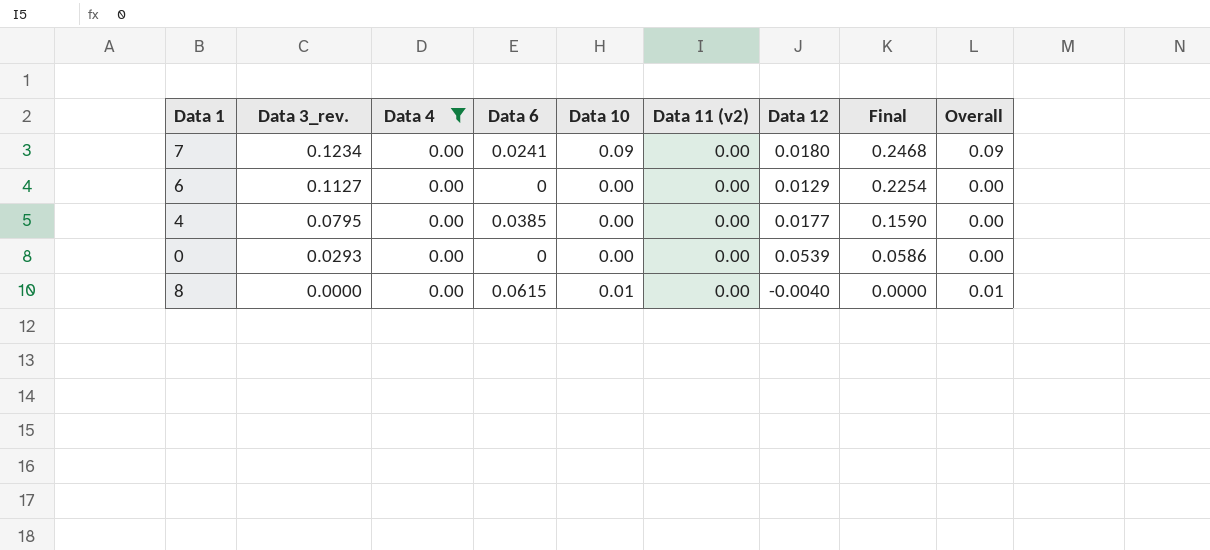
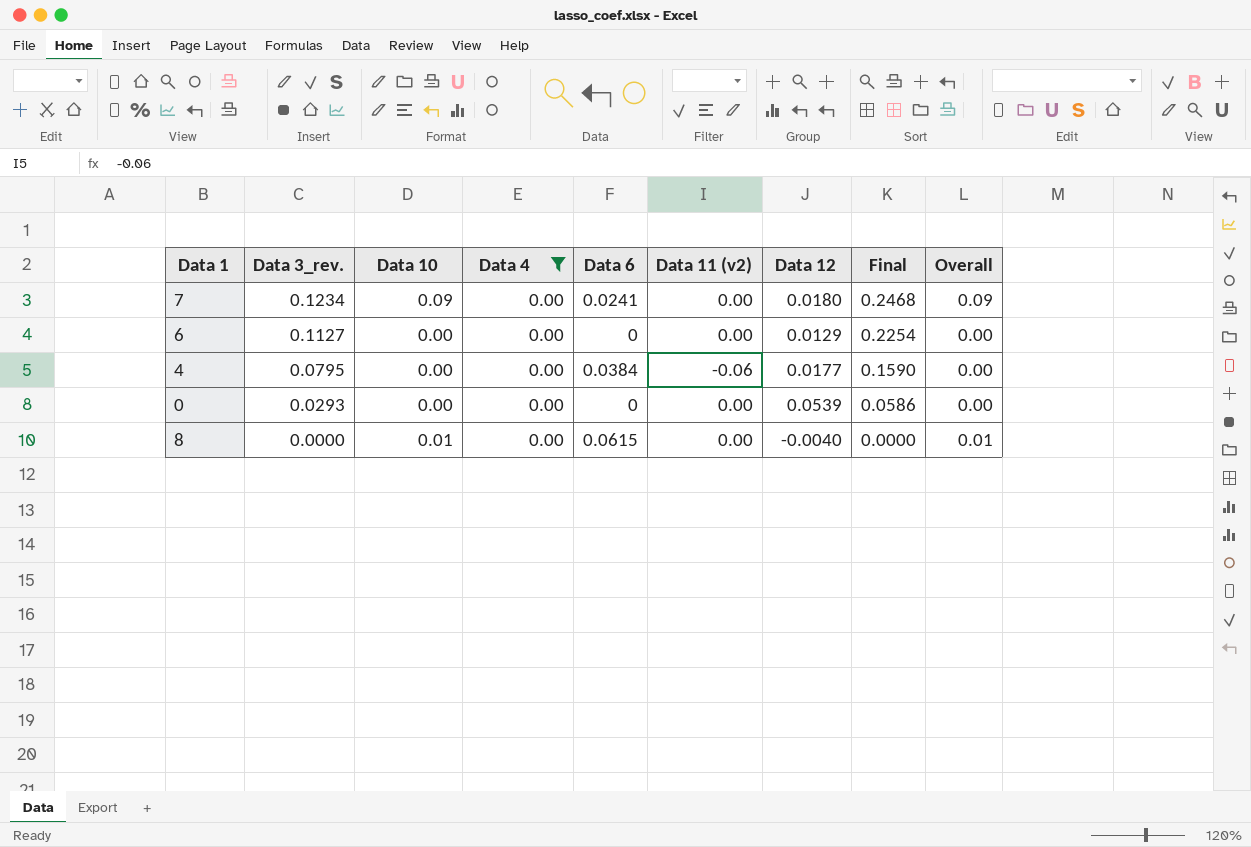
column Data 10 | position: 5 -> 3
4 | Data 6: 0.0385 -> 0.0384
4 | Data 11 (v2): 0.00 -> -0.06

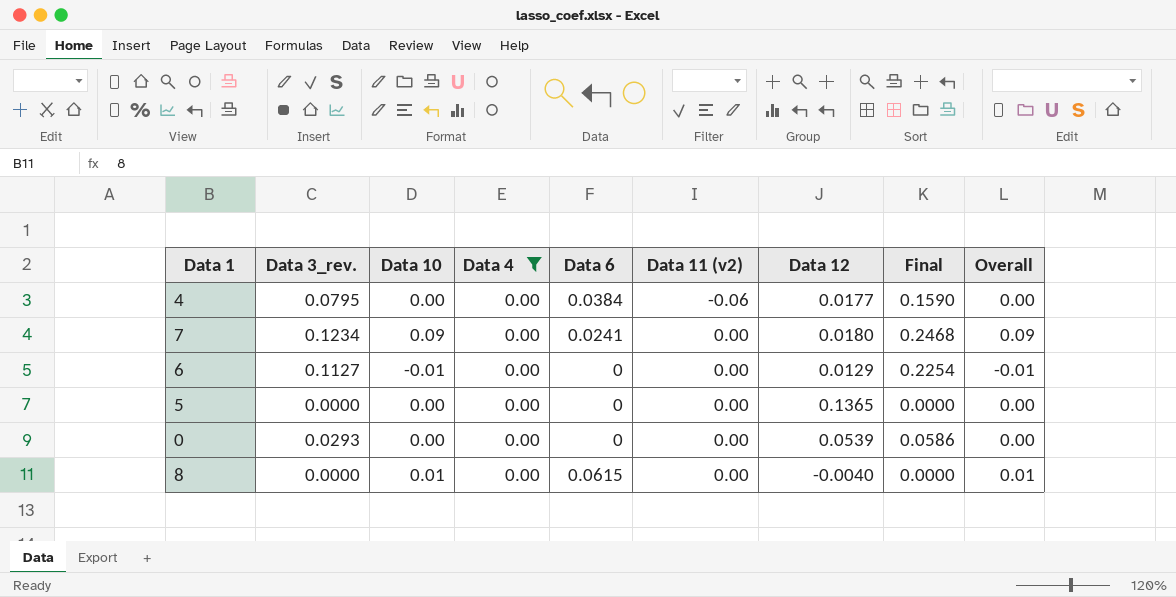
row order: Data 3_rev. descending -> Data 11 (v2) ascending
6 | Data 10: 0.00 -> -0.01
6 | Overall: 0.00 -> -0.01
row 5: none -> 0.0000 | 0.00 | 0.00 | 0 | 0.00 | 0.1365 | 0.0000 | 0.00

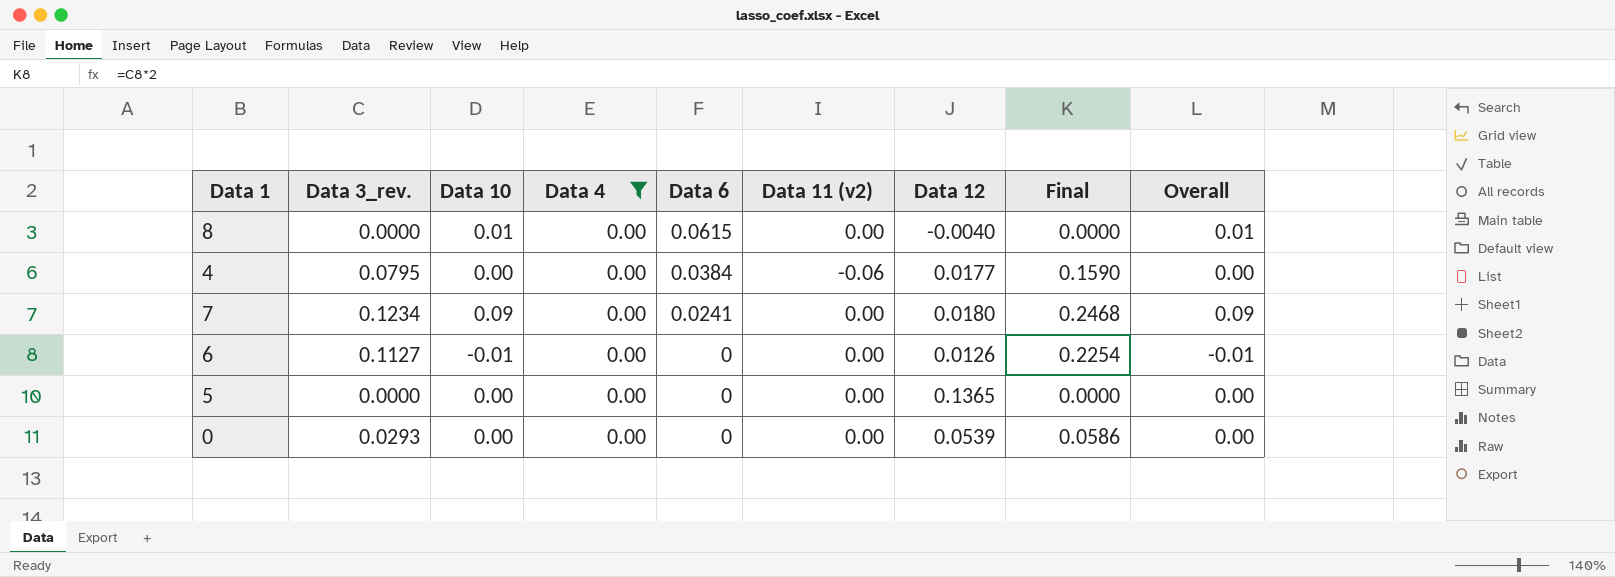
row order: Data 11 (v2) ascending -> Data 6 descending
6 | Data 12: 0.0129 -> 0.0126

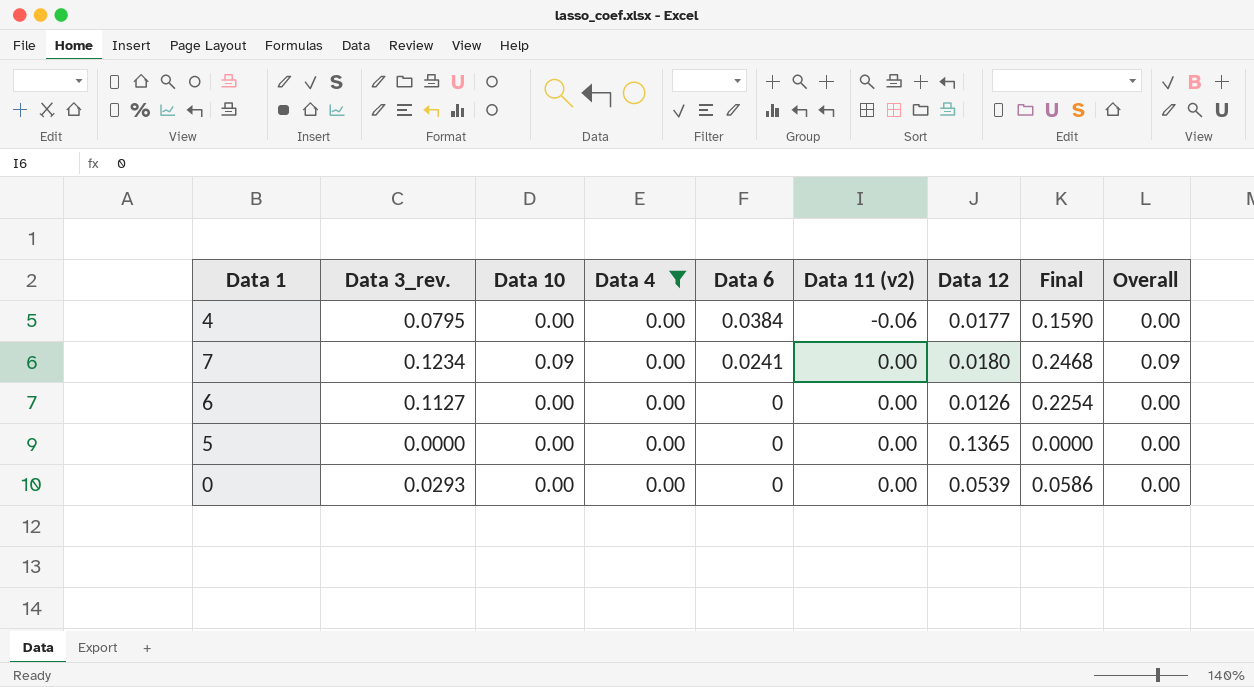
row 8: 0.0000 | 0.01 | 0.00 | 0.0615 | 0.00 | -0.0040 | 0.0000 | 0.01 -> none
6 | Data 10: -0.01 -> 0.00
6 | Overall: -0.01 -> 0.00

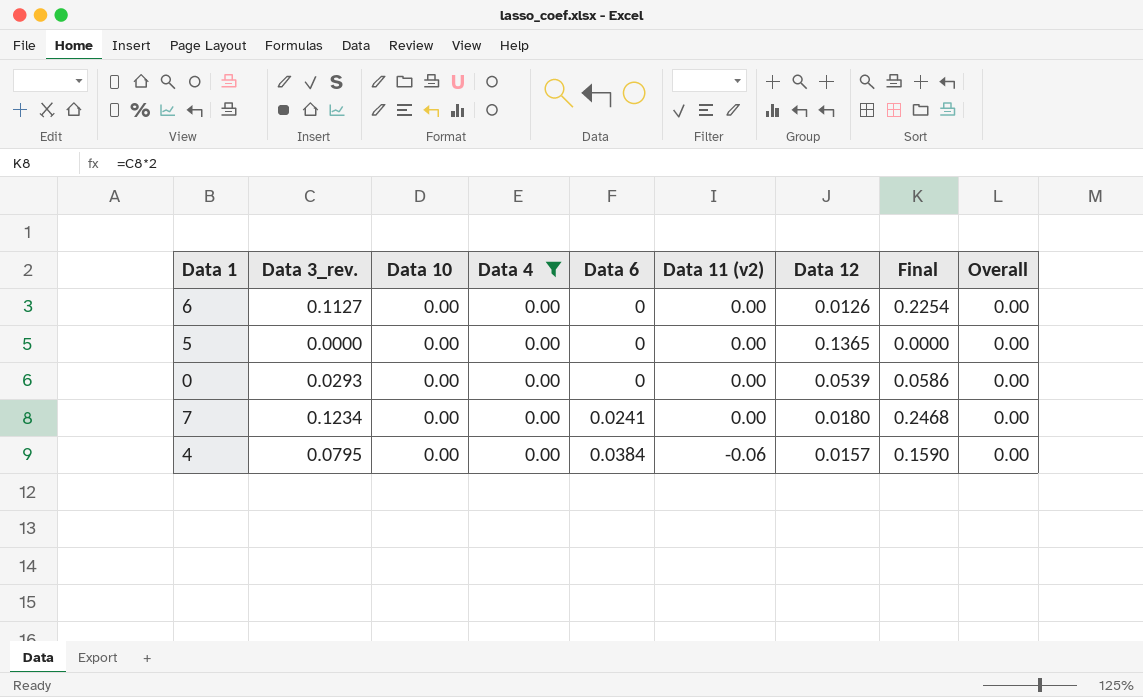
row order: Data 6 descending -> Data 6 ascending
7 | Data 10: 0.09 -> 0.00
7 | Overall: 0.09 -> 0.00
4 | Data 12: 0.0177 -> 0.0157

